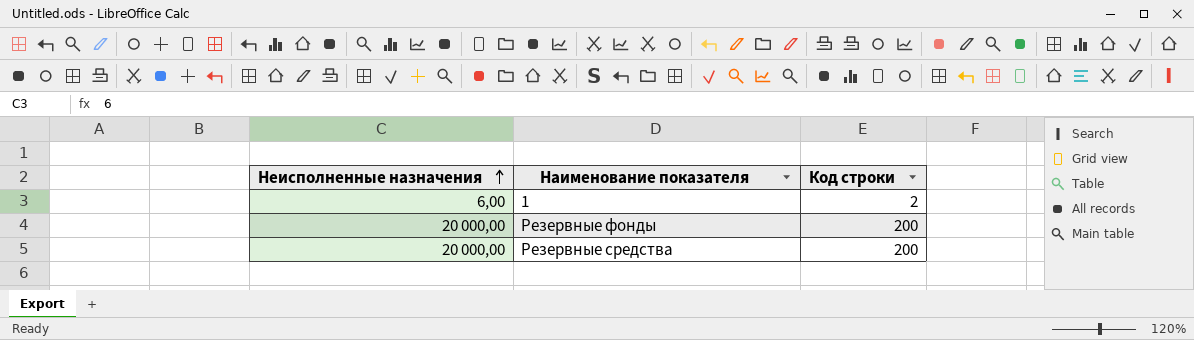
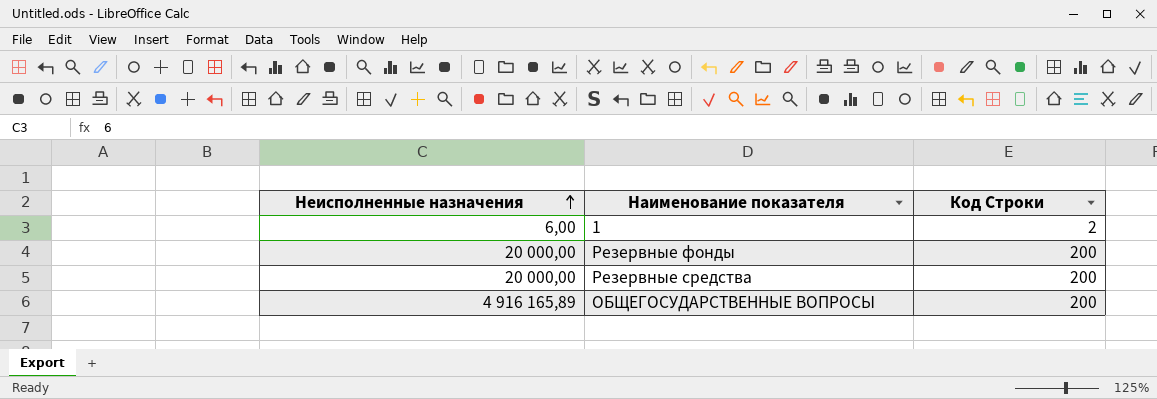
column name: Код строки -> Код Строки
row ОБЩЕГОСУДАРСТВЕННЫЕ ВОПРОСЫ: none -> 4 916 165,89 | 200

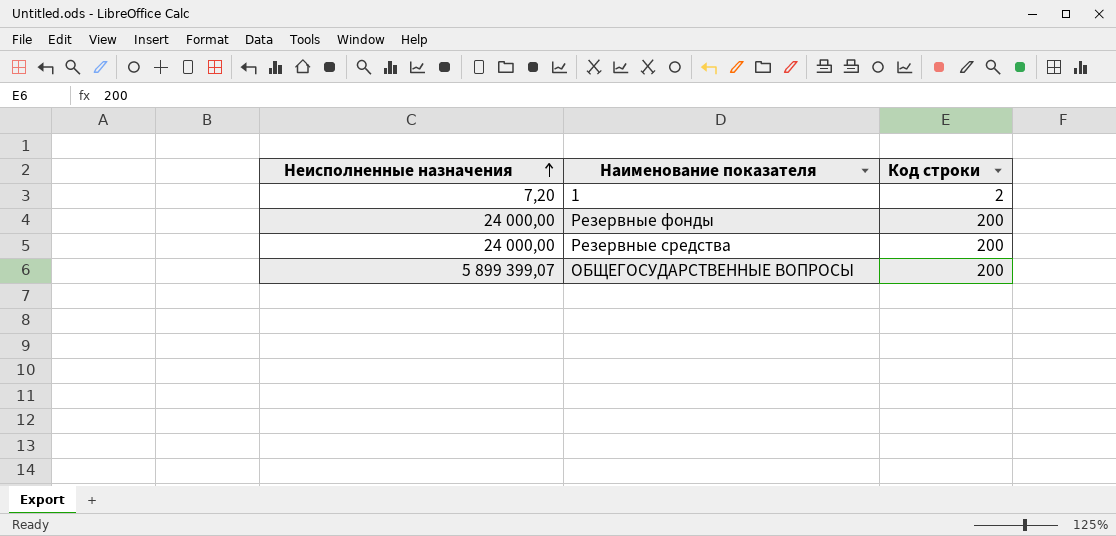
column name: Код Строки -> Код строки
1 | Неисполненные назначения: 6,00 -> 7,20
Резервные фонды | Неисполненные назначения: 20 000,00 -> 24 000,00
Резервные средства | Неисполненные назначения: 20 000,00 -> 24 000,00
ОБЩЕГОСУДАРСТВЕННЫЕ ВОПРОСЫ | Неисполненные назначения: 4 916 165,89 -> 5 899 399,07

